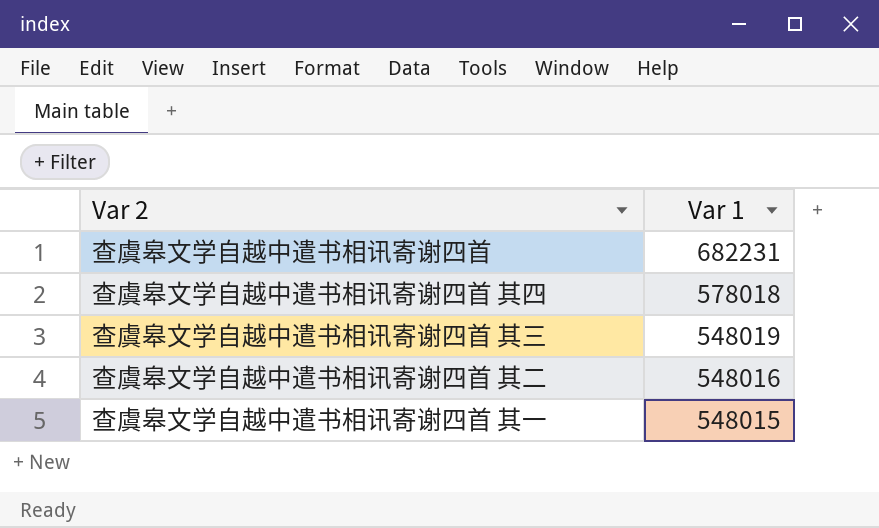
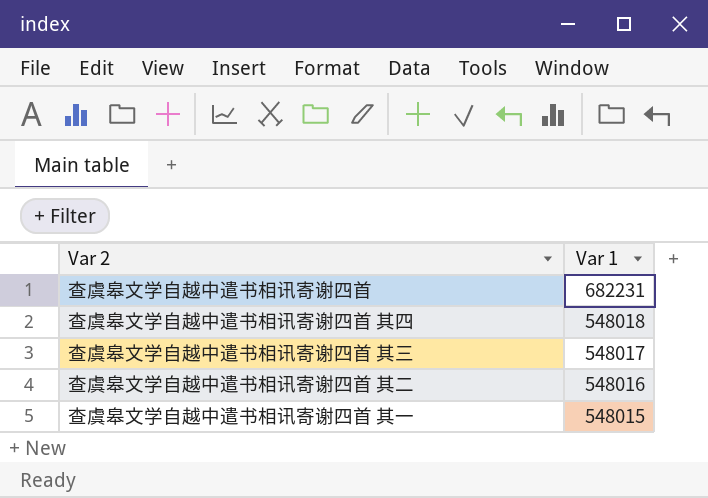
查虞皋文学自越中遣书相讯寄谢四首 其四 | Var 1: 578018 -> 548018
查虞皋文学自越中遣书相讯寄谢四首 其三 | Var 1: 548019 -> 548017

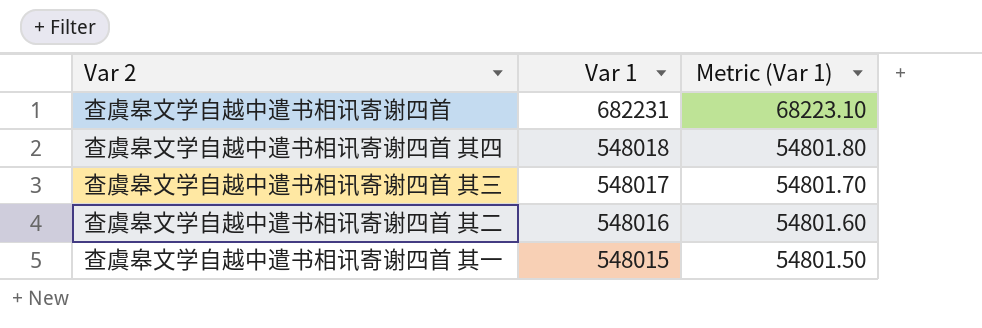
column Metric (Var 1) | formula: none -> [Var 1] * 0.1

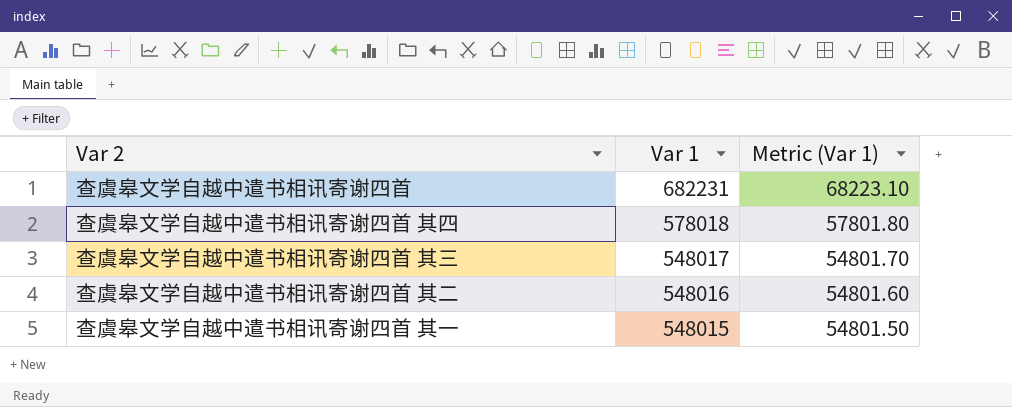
查虞皋文学自越中遣书相讯寄谢四首 其四 | Var 1: 548018 -> 578018
查虞皋文学自越中遣书相讯寄谢四首 其四 | Metric (Var 1): 54801.80 -> 57801.80

